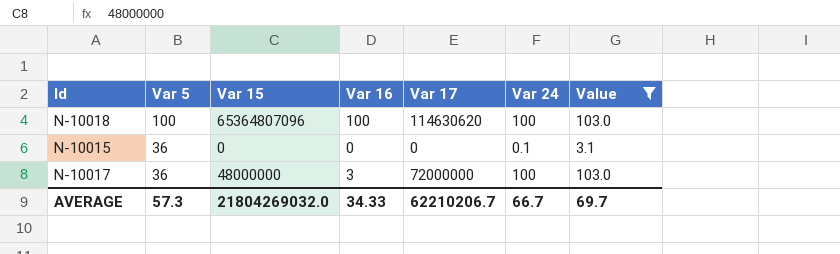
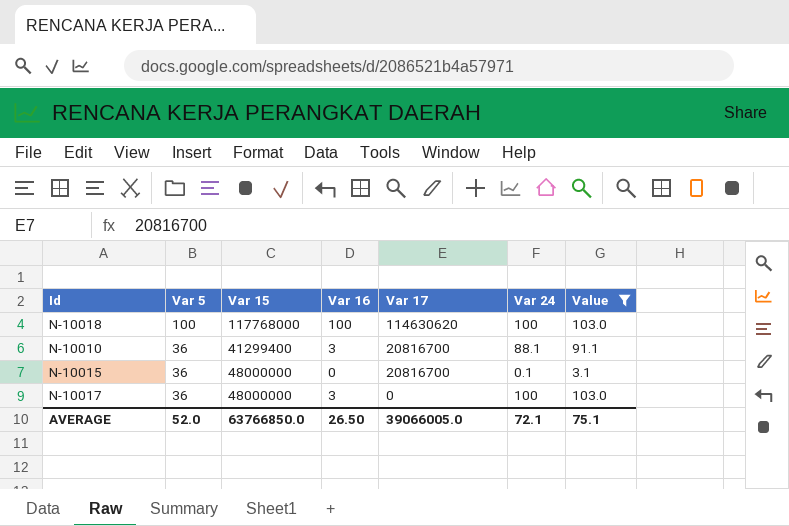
N-10018 | Var 15: 65364807096 -> 117768000
row N-10010: none -> 36 | 41299400 | 3 | 20816700 | 88.1 | 91.1
N-10015 | Var 15: 0 -> 48000000
N-10015 | Var 17: 0 -> 20816700
N-10017 | Var 17: 72000000 -> 0
AVERAGE | Var 5: 57.3 -> 52.0
AVERAGE | Var 15: 21804269032.0 -> 63766850.0
AVERAGE | Var 16: 34.33 -> 26.50
AVERAGE | Var 17: 62210206.7 -> 39066005.0
AVERAGE | Var 24: 66.7 -> 72.1
AVERAGE | Value: 69.7 -> 75.1

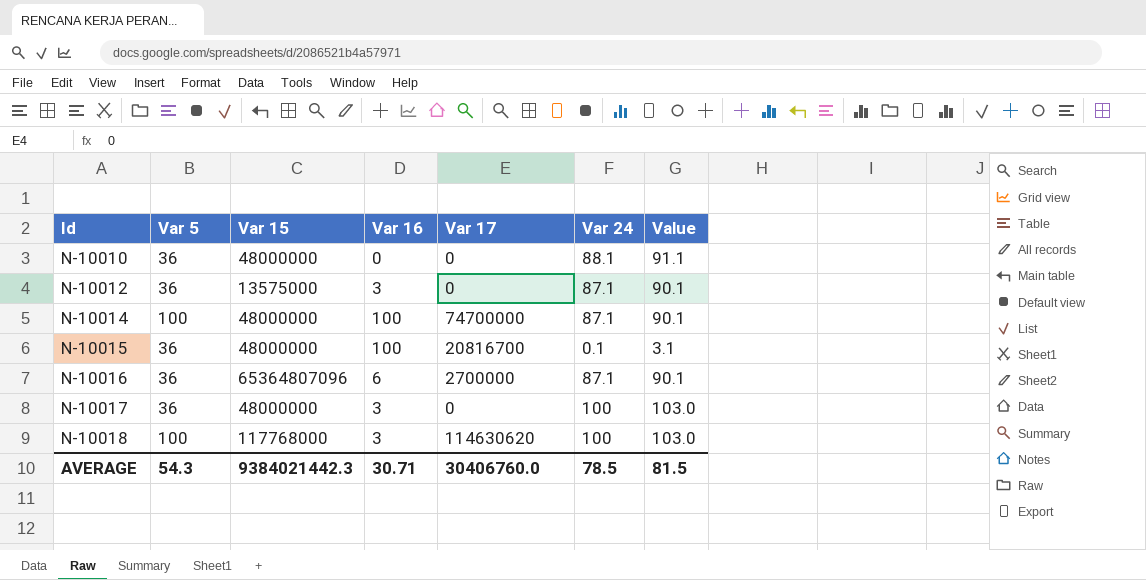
filter: Value != 90.1 -> none
row order: Var 5 descending -> Id ascending
N-10010 | Var 15: 41299400 -> 48000000
N-10010 | Var 16: 3 -> 0
N-10010 | Var 17: 20816700 -> 0
N-10015 | Var 16: 0 -> 100
N-10018 | Var 16: 100 -> 3
AVERAGE | Var 5: 52.0 -> 54.3
AVERAGE | Var 15: 63766850.0 -> 9384021442.3
AVERAGE | Var 16: 26.50 -> 30.71
AVERAGE | Var 17: 39066005.0 -> 30406760.0
AVERAGE | Var 24: 72.1 -> 78.5
AVERAGE | Value: 75.1 -> 81.5

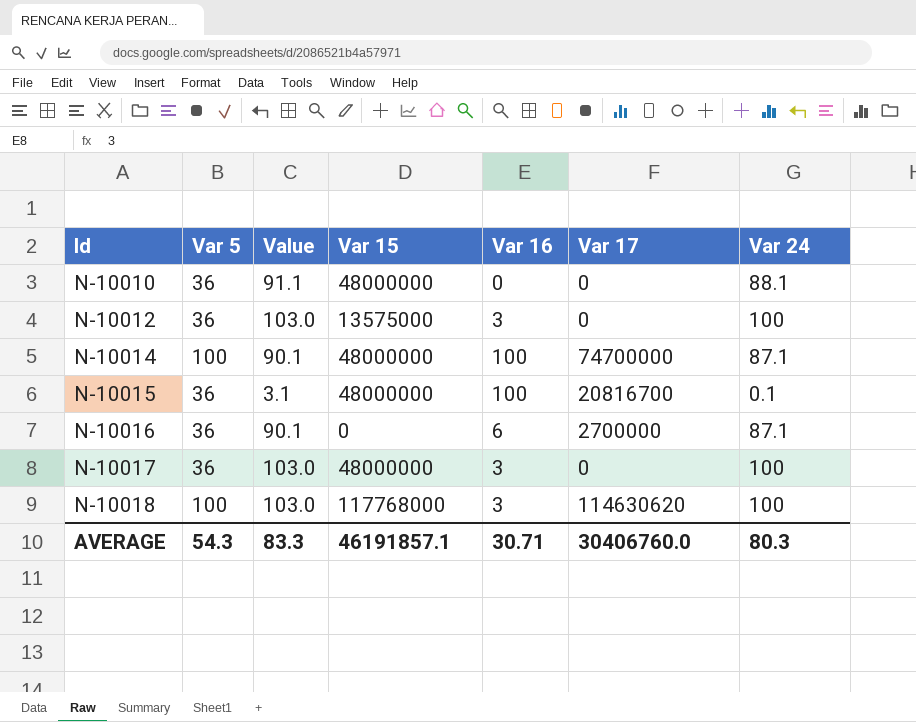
column Value | position: 7 -> 3
N-10012 | Value: 90.1 -> 103.0
N-10012 | Var 24: 87.1 -> 100
N-10016 | Var 15: 65364807096 -> 0
AVERAGE | Value: 81.5 -> 83.3
AVERAGE | Var 15: 9384021442.3 -> 46191857.1
AVERAGE | Var 24: 78.5 -> 80.3

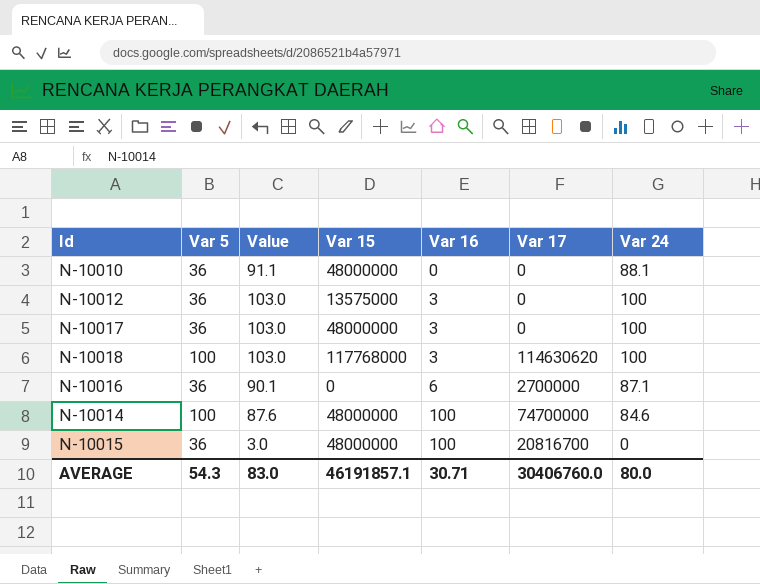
row order: Id ascending -> Var 16 ascending
N-10014 | Value: 90.1 -> 87.6
N-10014 | Var 24: 87.1 -> 84.6
N-10015 | Value: 3.1 -> 3.0
N-10015 | Var 24: 0.1 -> 0
AVERAGE | Value: 83.3 -> 83.0
AVERAGE | Var 24: 80.3 -> 80.0

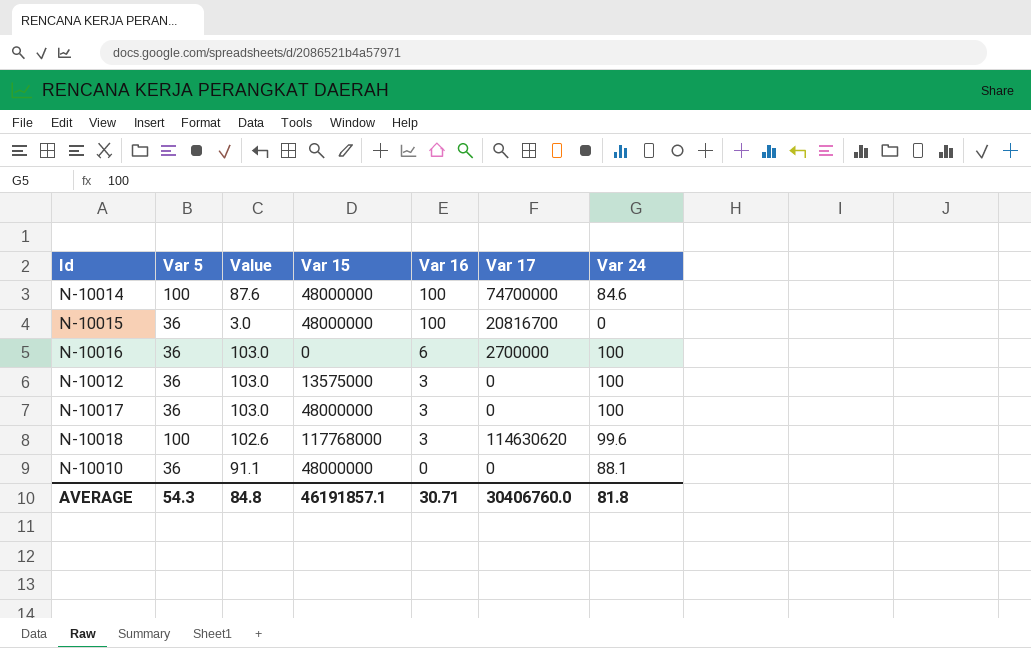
row order: Var 16 ascending -> Var 16 descending
N-10016 | Value: 90.1 -> 103.0
N-10016 | Var 24: 87.1 -> 100
N-10018 | Value: 103.0 -> 102.6
N-10018 | Var 24: 100 -> 99.6
AVERAGE | Value: 83.0 -> 84.8
AVERAGE | Var 24: 80.0 -> 81.8

